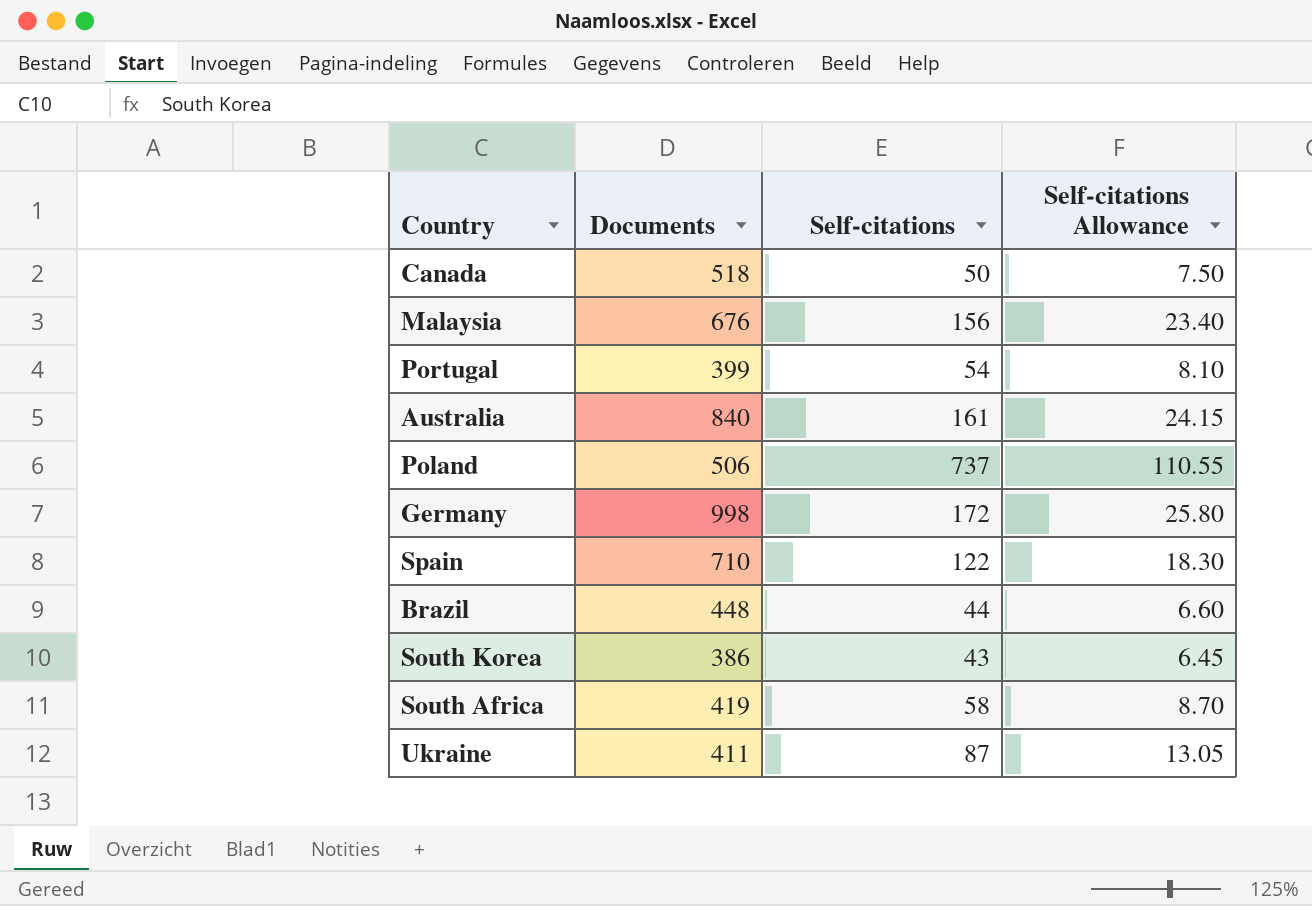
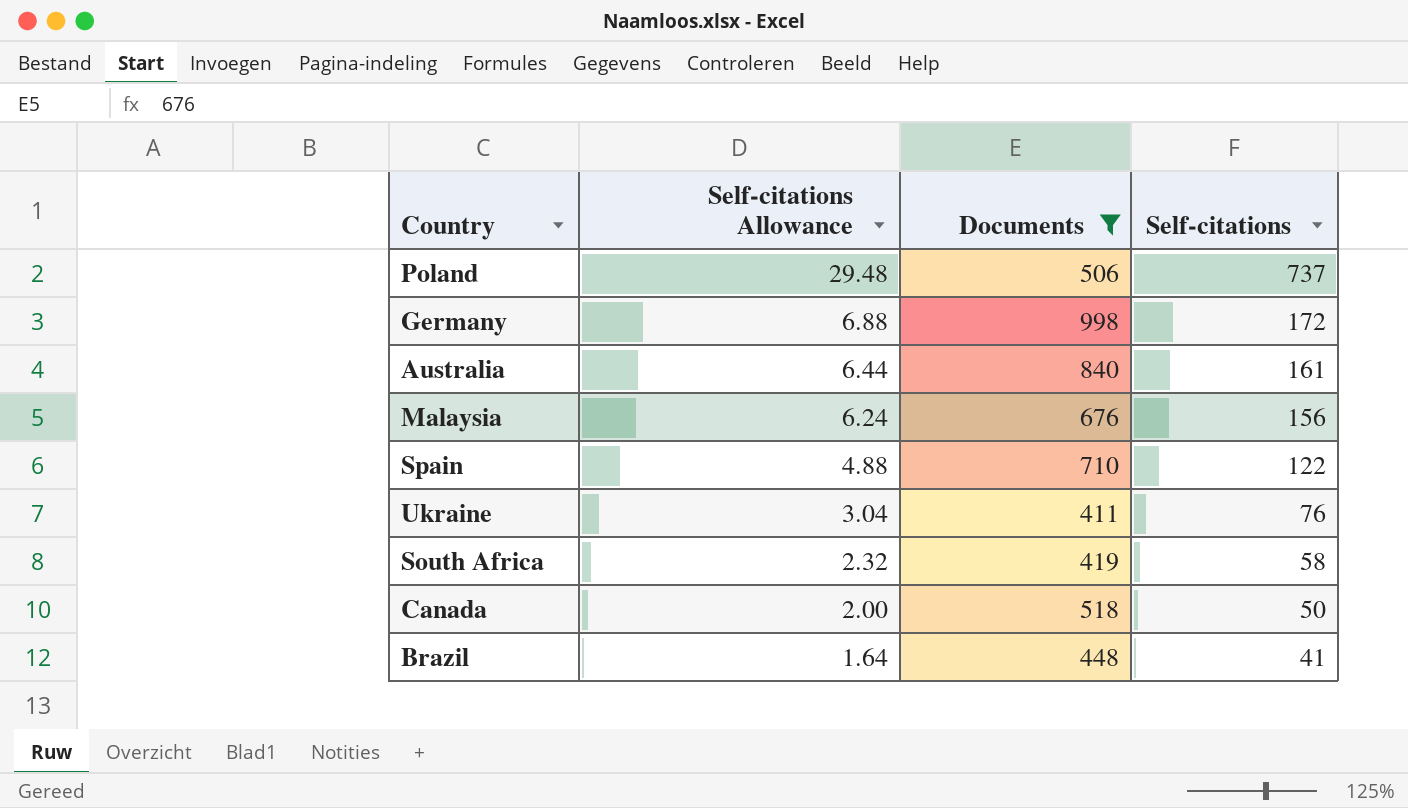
filter: none -> Documents >= 411
row order: none -> Self-citations Allowance descending
column Self-citations Allowance | formula: [Self-citations] * 0.15 -> [Self-citations] * 0.04
column Self-citations Allowance | position: 4 -> 2
Ukraine | Self-citations: 87 -> 76
Brazil | Self-citations: 44 -> 41

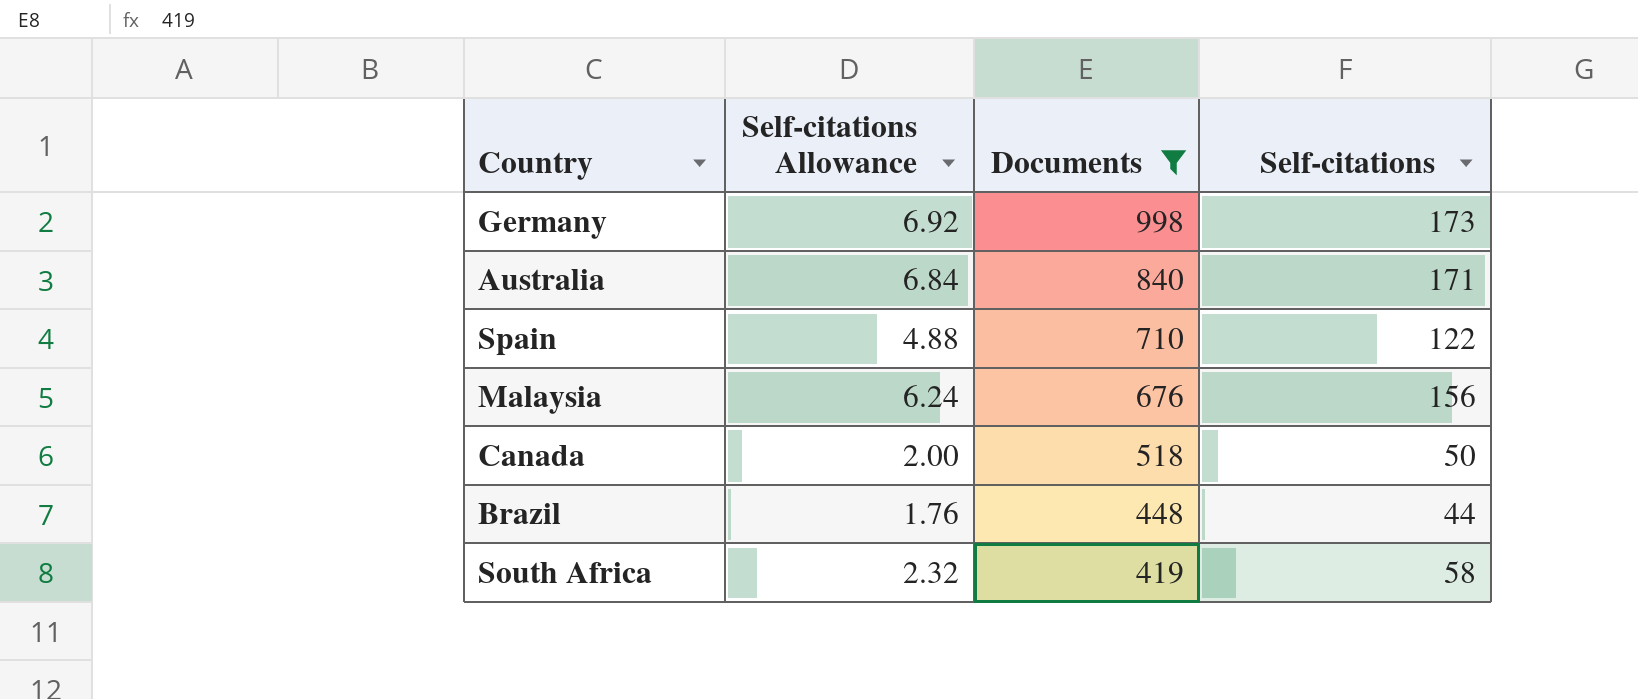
row order: Self-citations Allowance descending -> Documents descending
row Poland: 29.48 | 506 | 737 -> none
row Ukraine: 3.04 | 411 | 76 -> none
Germany | Self-citations Allowance: 6.88 -> 6.92
Germany | Self-citations: 172 -> 173
Australia | Self-citations Allowance: 6.44 -> 6.84
Australia | Self-citations: 161 -> 171
Brazil | Self-citations Allowance: 1.64 -> 1.76
Brazil | Self-citations: 41 -> 44

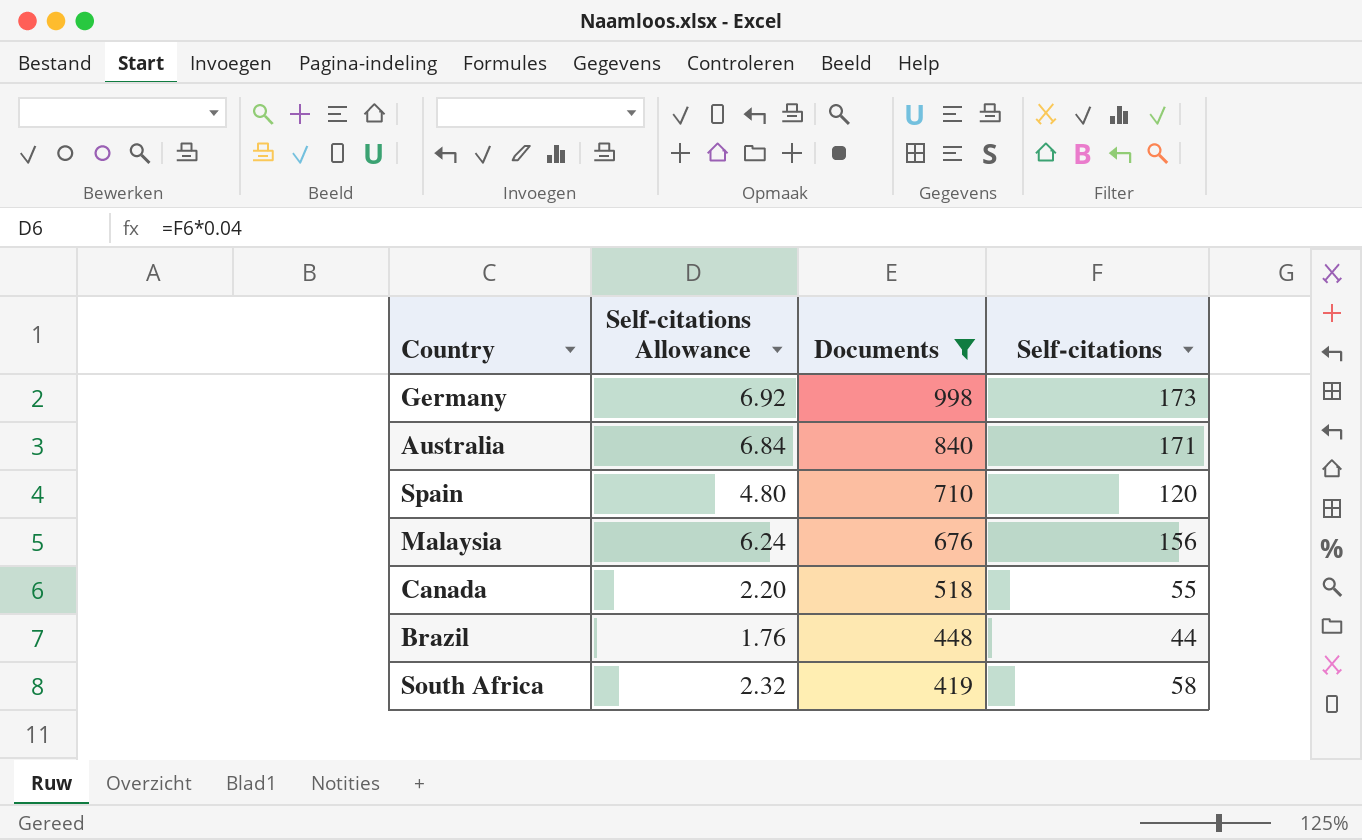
Spain | Self-citations Allowance: 4.88 -> 4.80
Spain | Self-citations: 122 -> 120
Canada | Self-citations Allowance: 2.00 -> 2.20
Canada | Self-citations: 50 -> 55

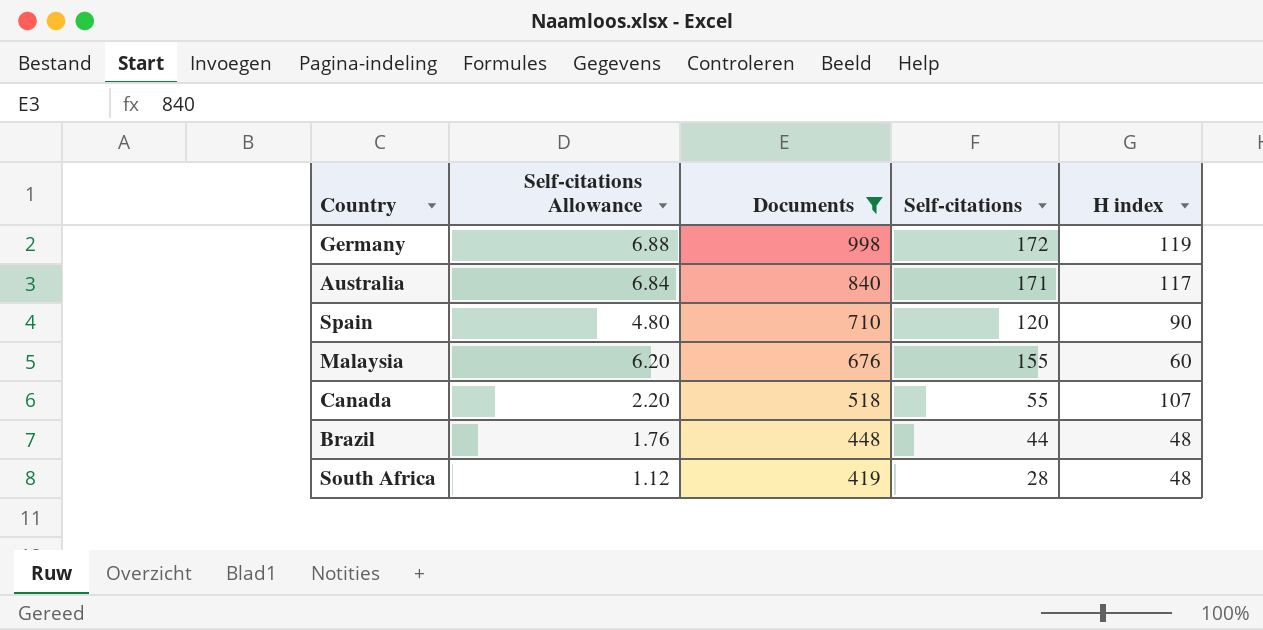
column H index | position: none -> 5
Germany | Self-citations Allowance: 6.92 -> 6.88
Germany | Self-citations: 173 -> 172
Malaysia | Self-citations Allowance: 6.24 -> 6.20
Malaysia | Self-citations: 156 -> 155
South Africa | Self-citations Allowance: 2.32 -> 1.12
South Africa | Self-citations: 58 -> 28

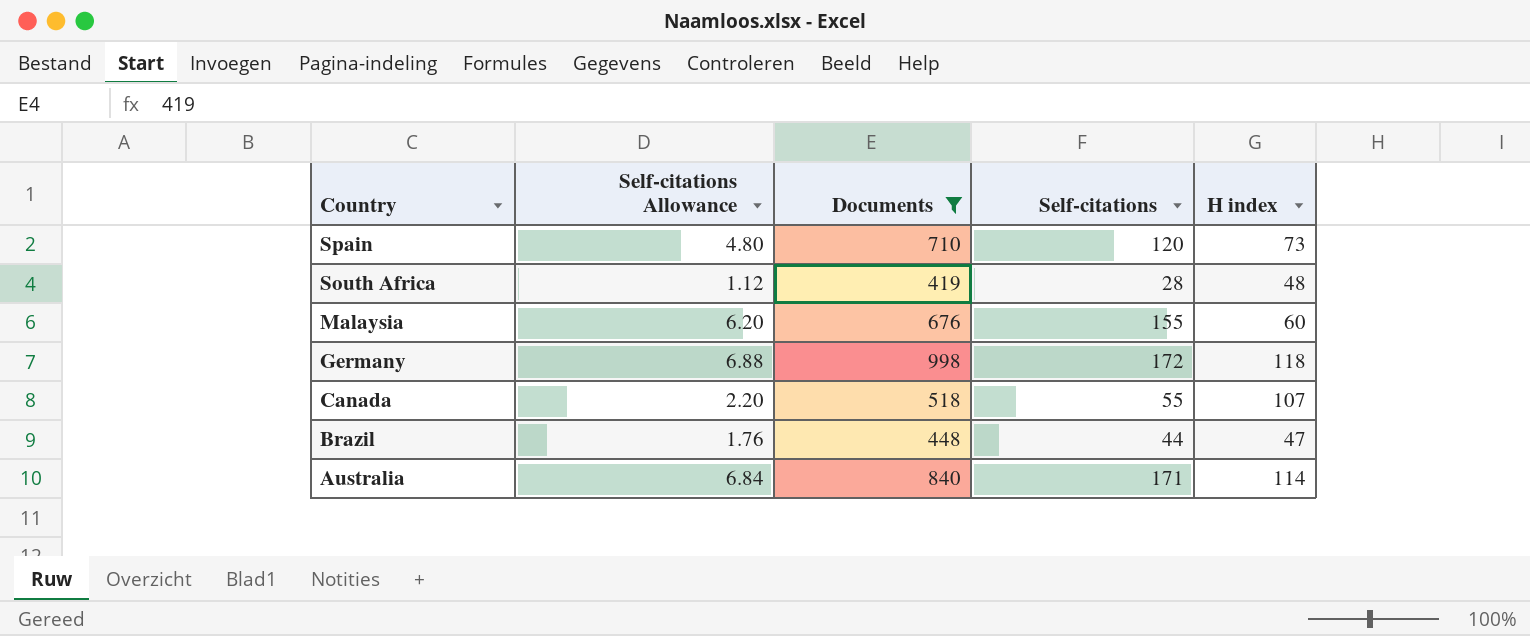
row order: Documents descending -> Country descending
Spain | H index: 90 -> 73
Germany | H index: 119 -> 118
Brazil | H index: 48 -> 47
Australia | H index: 117 -> 114

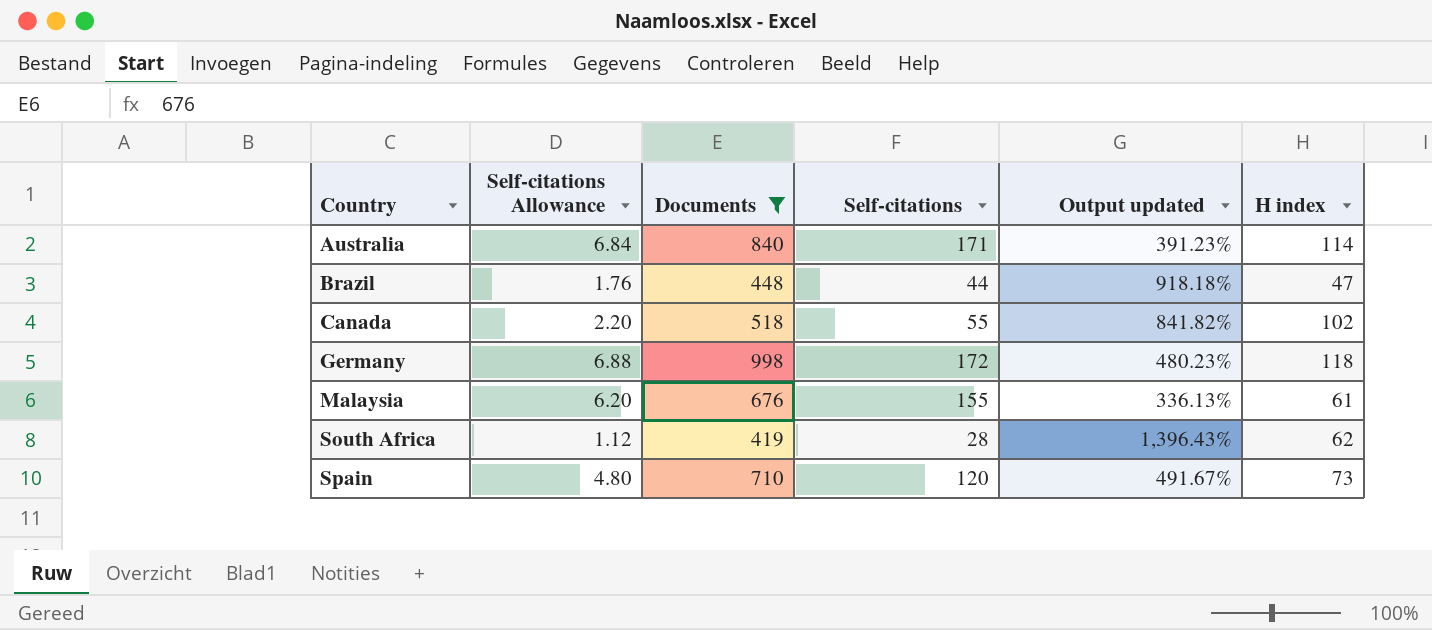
row order: Country descending -> Country ascending
column Output updated | formula: none -> ([Documents] - [Self-citations]) / [Self-citations]
Canada | H index: 107 -> 102
Malaysia | H index: 60 -> 61
South Africa | H index: 48 -> 62

